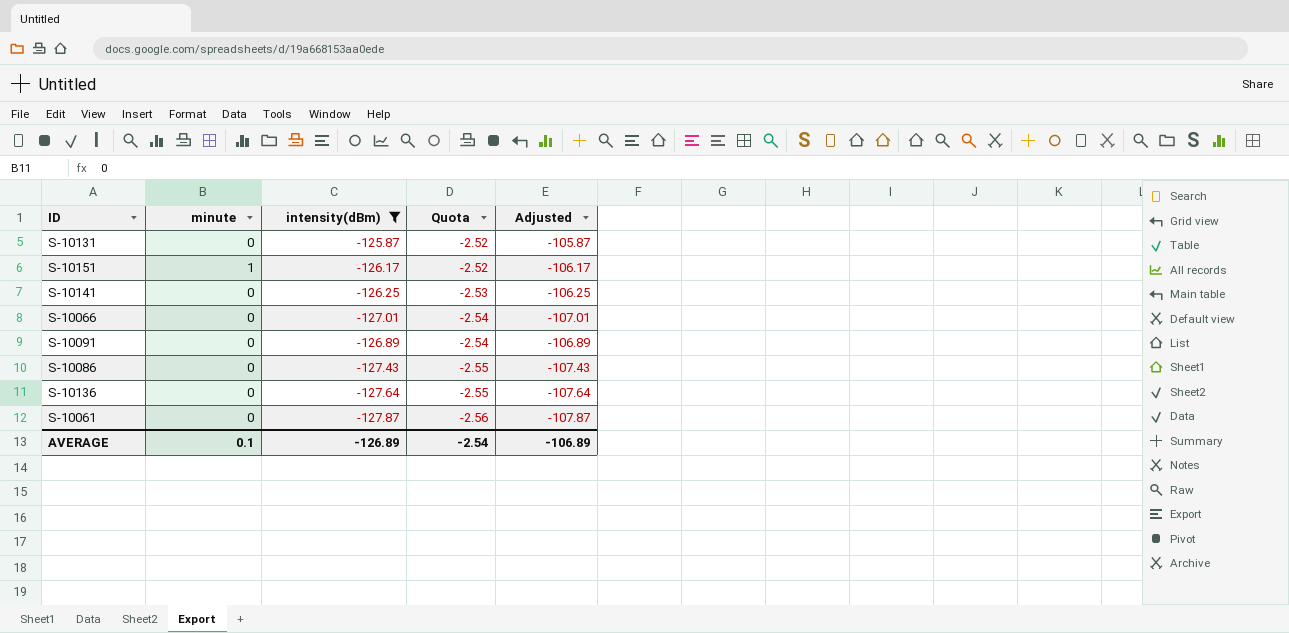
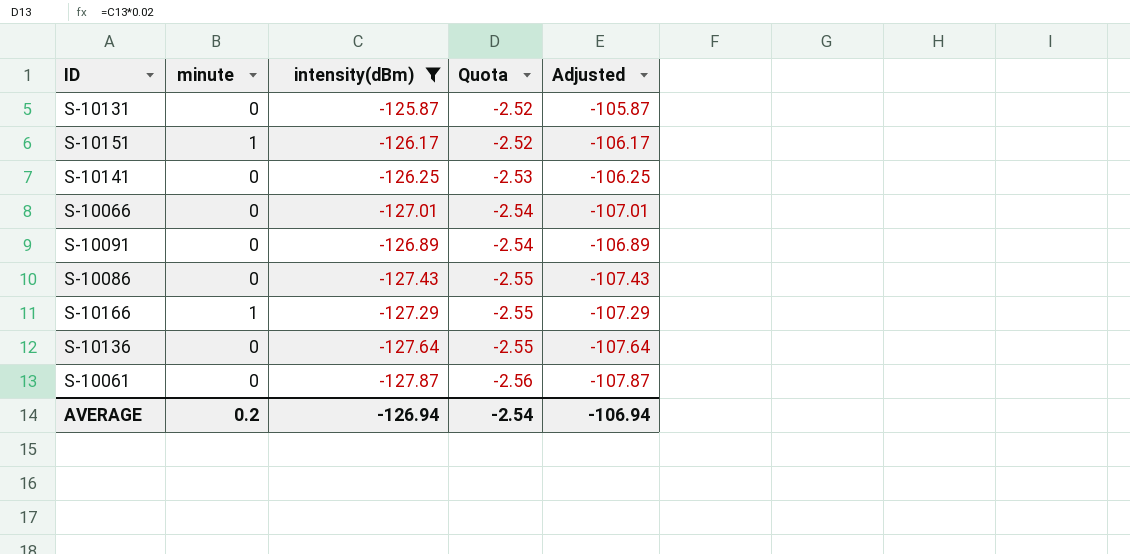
row S-10166: none -> 1 | -127.29 | -2.55 | -107.29
AVERAGE | minute: 0.1 -> 0.2
AVERAGE | intensity(dBm): -126.89 -> -126.94
AVERAGE | Adjusted: -106.89 -> -106.94

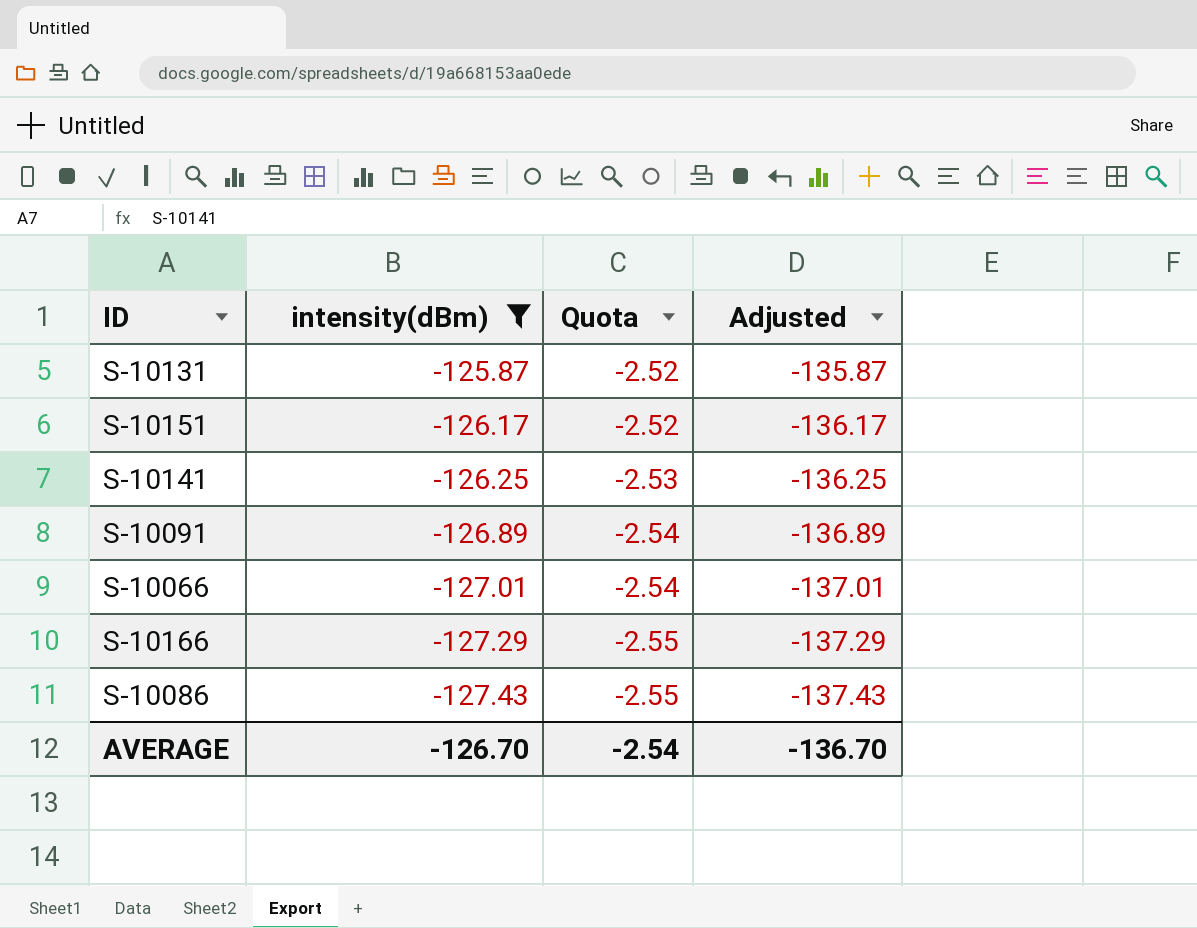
row order: Quota descending -> intensity(dBm) descending
column minute | position: 2 -> none
column Adjusted | formula: [intensity(dBm)] + 20 -> [intensity(dBm)] - 10
row S-10136: 0 | -127.64 | -2.55 | -107.64 -> none
row S-10061: 0 | -127.87 | -2.56 | -107.87 -> none
AVERAGE | intensity(dBm): -126.94 -> -126.70
AVERAGE | Adjusted: -106.94 -> -136.70

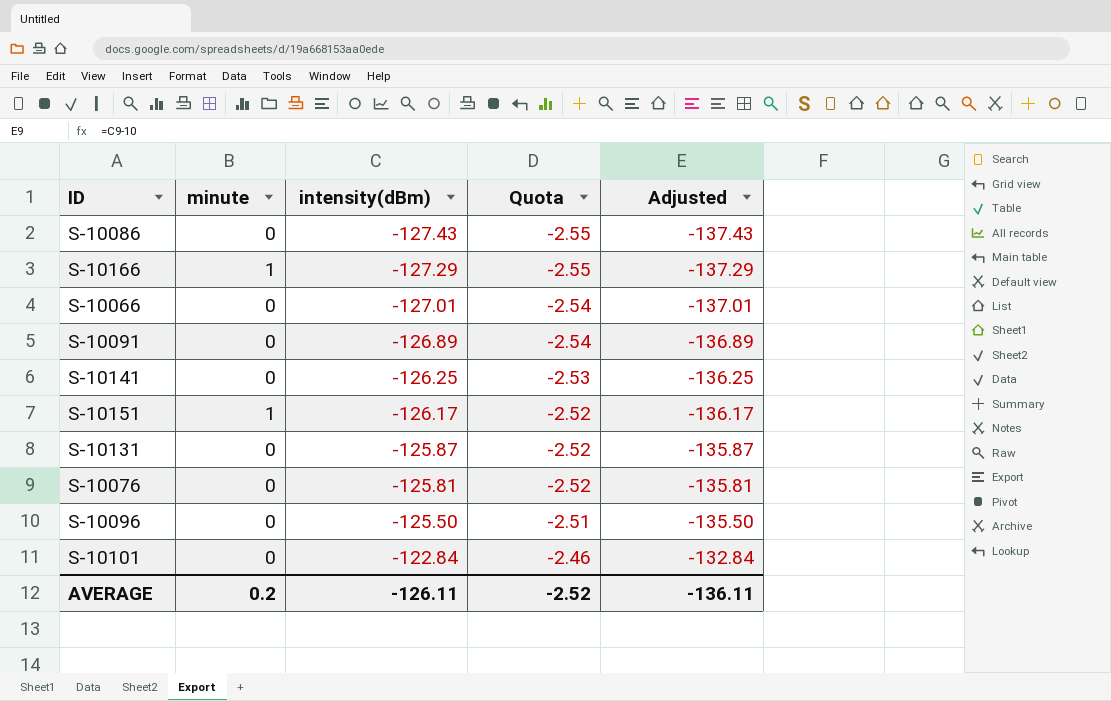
filter: intensity(dBm) <= -125.87 -> none
row order: intensity(dBm) descending -> intensity(dBm) ascending
column minute | position: none -> 2
AVERAGE | intensity(dBm): -126.70 -> -126.11
AVERAGE | Quota: -2.54 -> -2.52
AVERAGE | Adjusted: -136.70 -> -136.11

